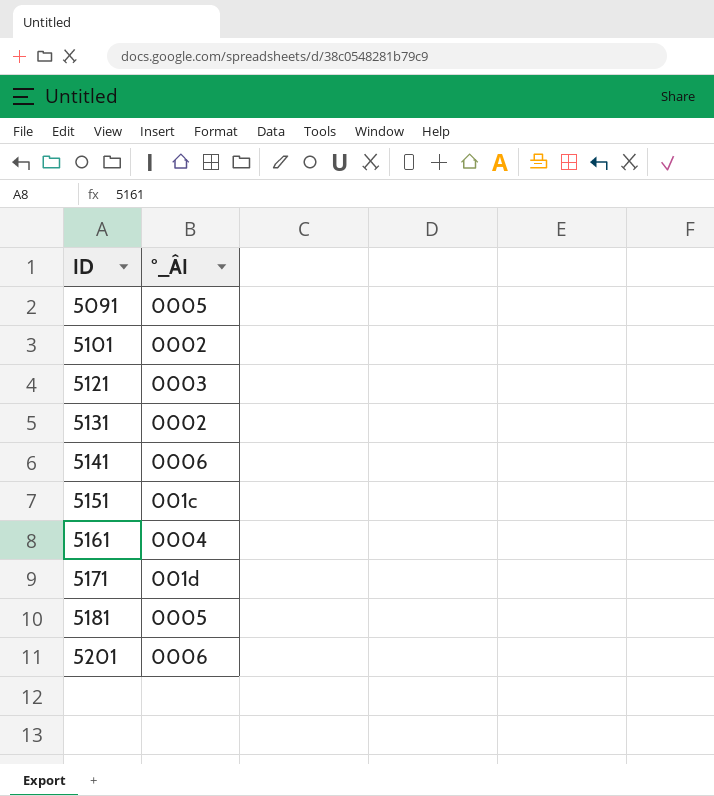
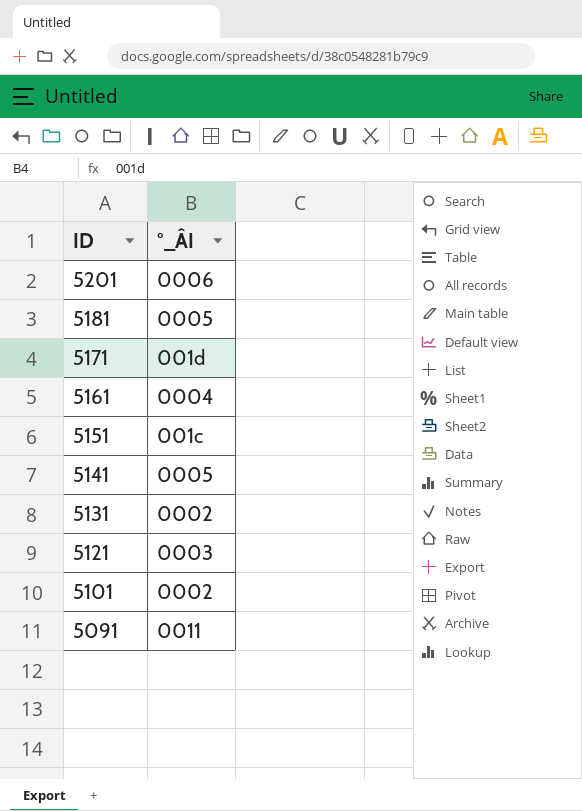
row order: ID ascending -> ID descending
5141 | °_ÂI: 0006 -> 0005
5091 | °_ÂI: 0005 -> 0011

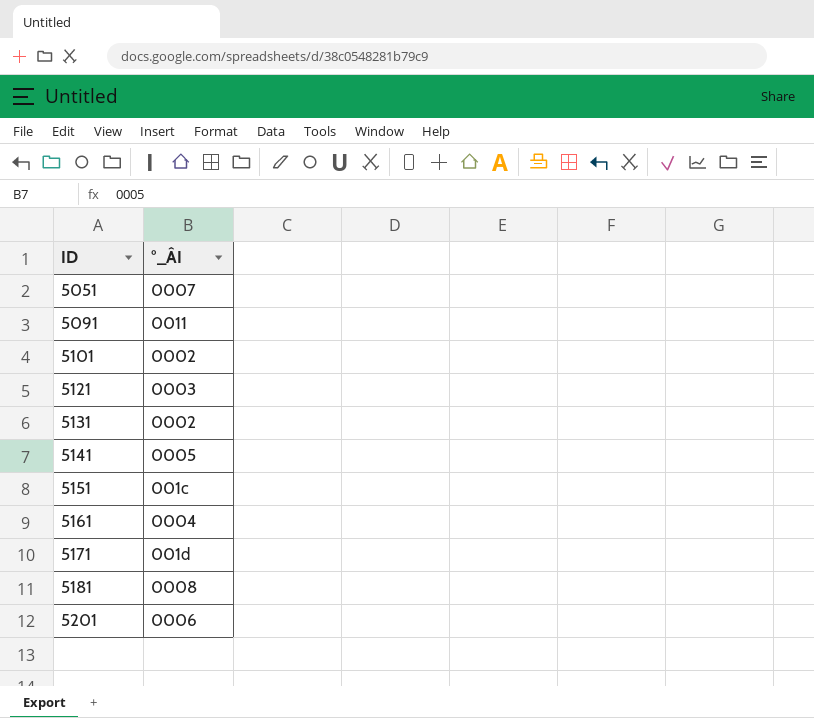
row order: ID descending -> ID ascending
row 5051: none -> 0007
5181 | °_ÂI: 0005 -> 0008

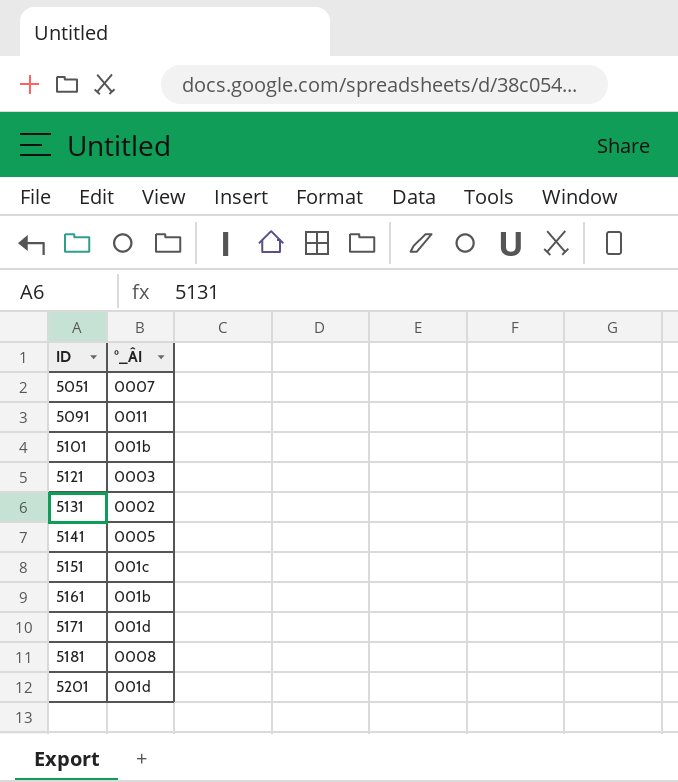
5101 | °_ÂI: 0002 -> 001b
5161 | °_ÂI: 0004 -> 001b
5201 | °_ÂI: 0006 -> 001d

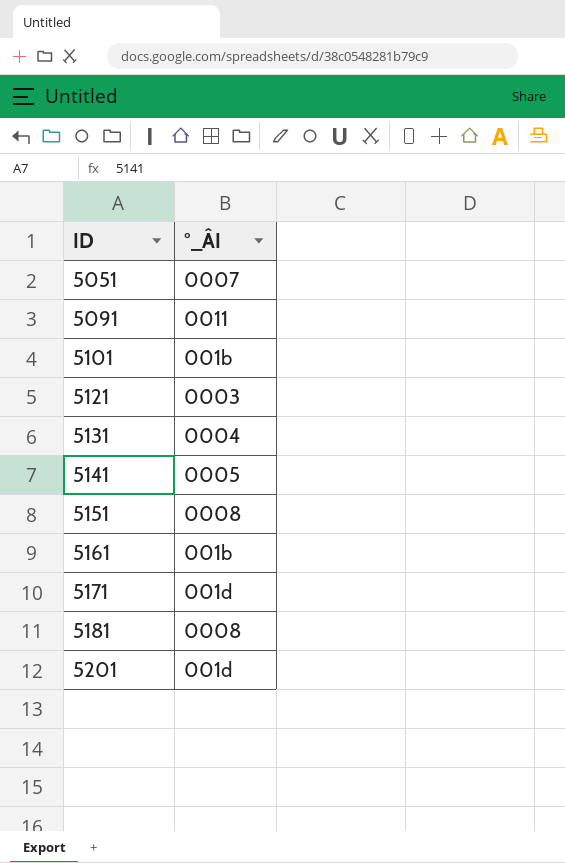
5131 | °_ÂI: 0002 -> 0004
5151 | °_ÂI: 001c -> 0008

